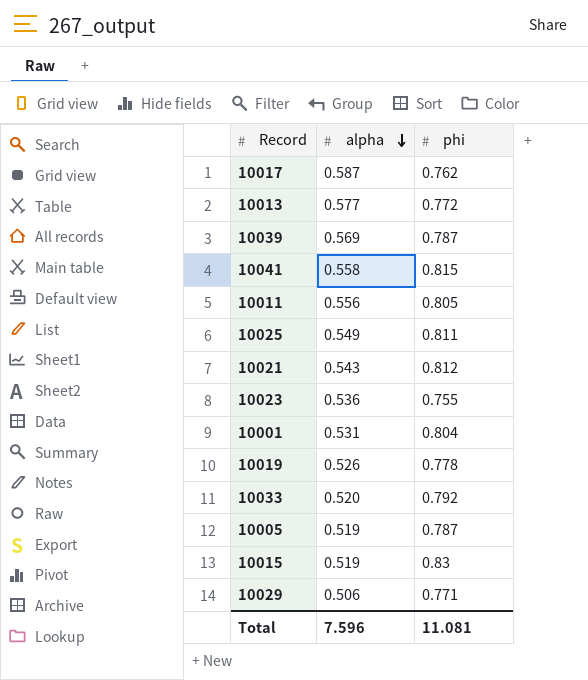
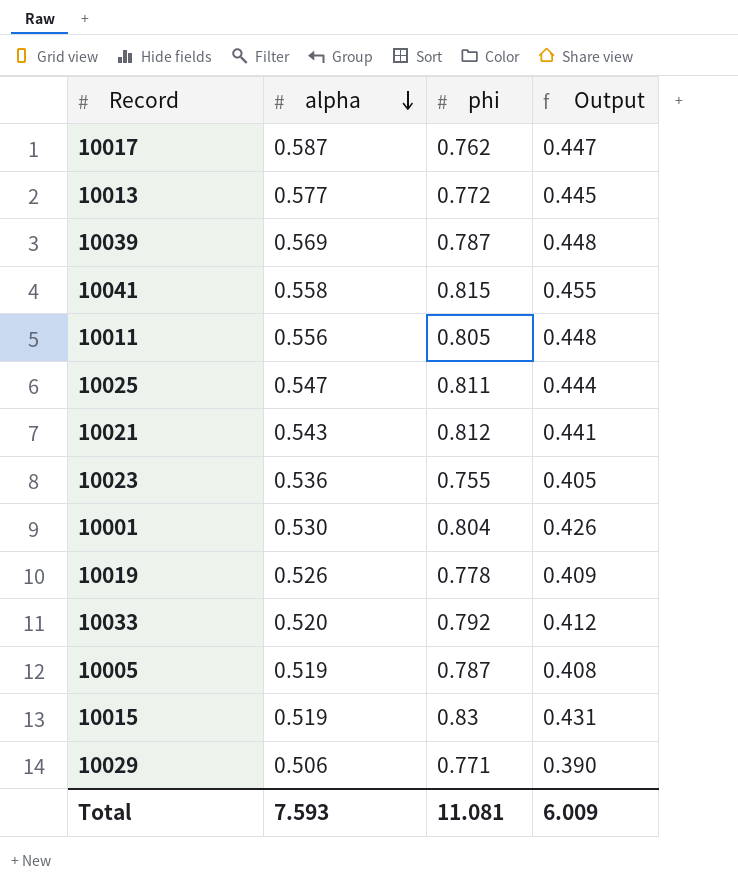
column Output | formula: none -> [alpha] * [phi]
10025 | alpha: 0.549 -> 0.547
10001 | alpha: 0.531 -> 0.530
Total | alpha: 7.596 -> 7.593

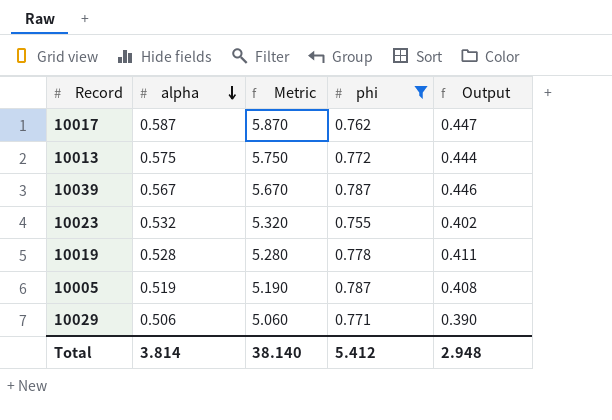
filter: none -> phi <= 0.787
column Metric | formula: none -> [alpha] * 10
10013 | alpha: 0.577 -> 0.575
10013 | Output: 0.445 -> 0.444
10039 | alpha: 0.569 -> 0.567
10039 | Output: 0.448 -> 0.446
10023 | alpha: 0.536 -> 0.532
10023 | Output: 0.405 -> 0.402
10019 | alpha: 0.526 -> 0.528
10019 | Output: 0.409 -> 0.411
Total | alpha: 7.593 -> 3.814
Total | phi: 11.081 -> 5.412
Total | Output: 6.009 -> 2.948

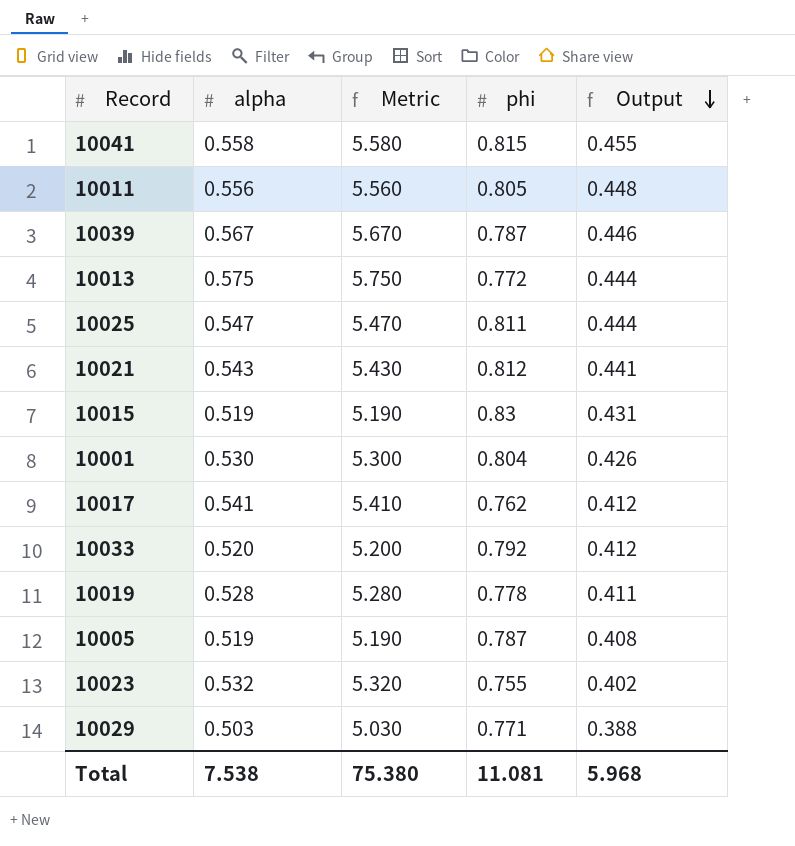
filter: phi <= 0.787 -> none
row order: alpha descending -> Output descending
10017 | alpha: 0.587 -> 0.541
10017 | Metric: 5.870 -> 5.410
10017 | Output: 0.447 -> 0.412
10029 | alpha: 0.506 -> 0.503
10029 | Metric: 5.060 -> 5.030
10029 | Output: 0.390 -> 0.388
Total | alpha: 3.814 -> 7.538
Total | Metric: 38.140 -> 75.380
Total | phi: 5.412 -> 11.081
Total | Output: 2.948 -> 5.968

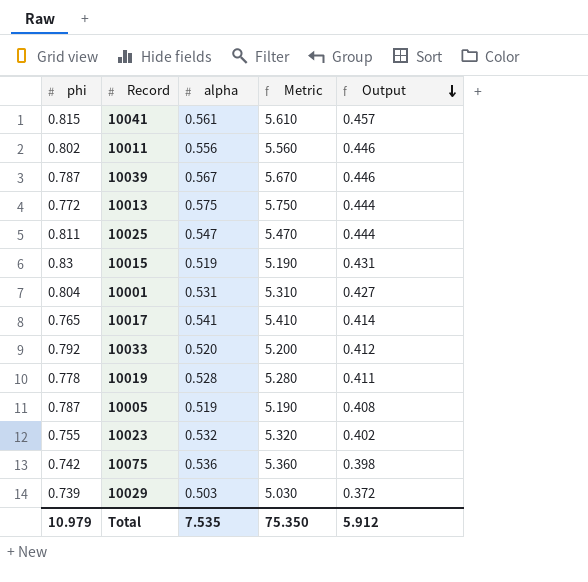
column phi | position: 4 -> 1
row 10021: 0.543 | 5.430 | 0.812 | 0.441 -> none
10041 | alpha: 0.558 -> 0.561
10041 | Metric: 5.580 -> 5.610
10041 | Output: 0.455 -> 0.457
10011 | phi: 0.805 -> 0.802
10011 | Output: 0.448 -> 0.446
10001 | alpha: 0.530 -> 0.531
10001 | Metric: 5.300 -> 5.310
10001 | Output: 0.426 -> 0.427
10017 | phi: 0.762 -> 0.765
10017 | Output: 0.412 -> 0.414
row 10075: none -> 0.742 | 0.536 | 5.360 | 0.398
10029 | phi: 0.771 -> 0.739
10029 | Output: 0.388 -> 0.372
Total | phi: 11.081 -> 10.979
Total | alpha: 7.538 -> 7.535
Total | Metric: 75.380 -> 75.350
Total | Output: 5.968 -> 5.912

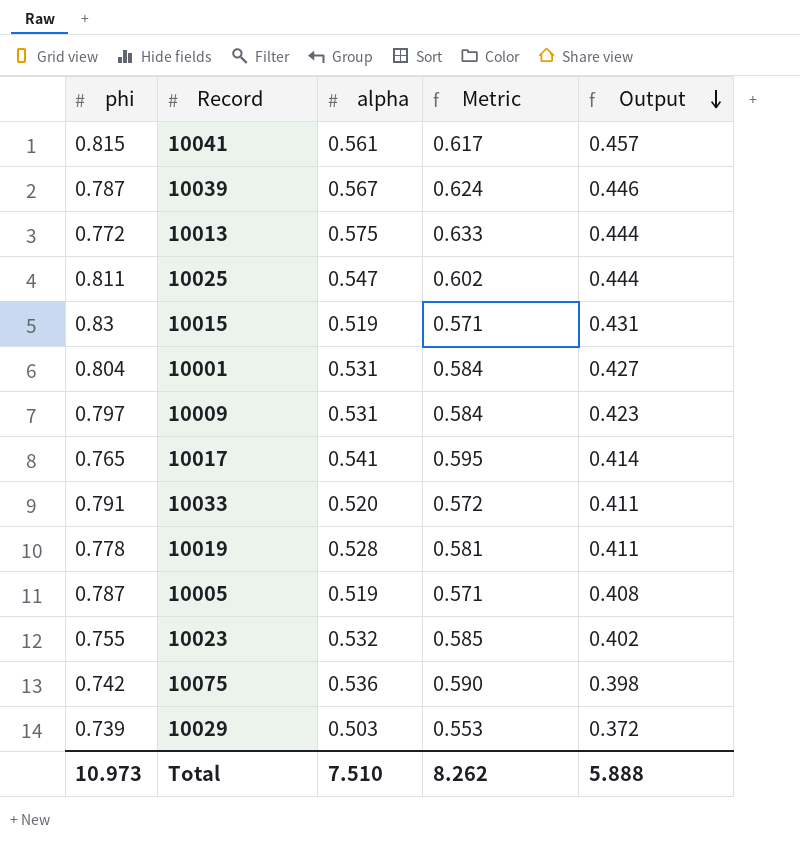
column Metric | formula: [alpha] * 10 -> [alpha] * 1.1
row 10011: 0.802 | 0.556 | 5.560 | 0.446 -> none
row 10009: none -> 0.797 | 0.531 | 0.584 | 0.423
10033 | phi: 0.792 -> 0.791
10033 | Output: 0.412 -> 0.411
Total | phi: 10.979 -> 10.973
Total | alpha: 7.535 -> 7.510
Total | Metric: 75.350 -> 8.262
Total | Output: 5.912 -> 5.888

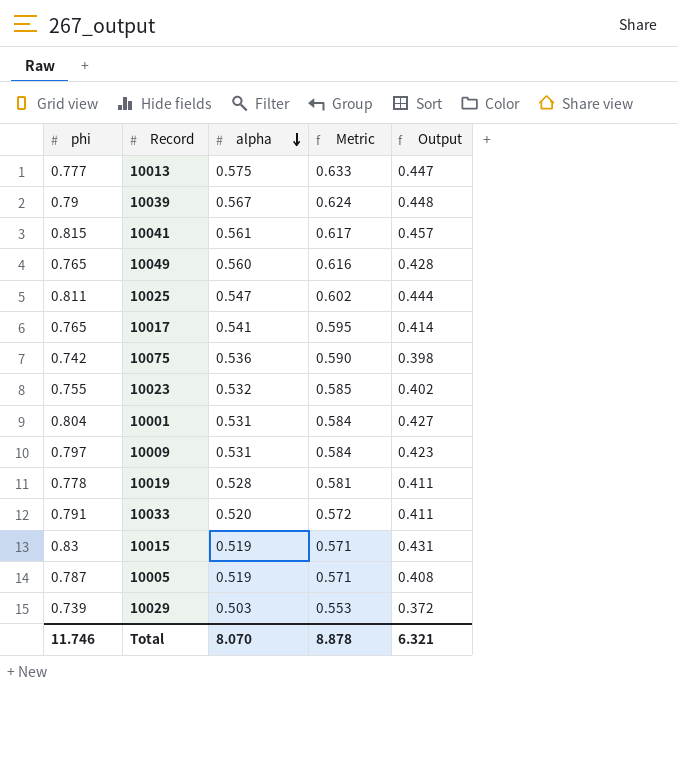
row order: Output descending -> alpha descending
10013 | phi: 0.772 -> 0.777
10013 | Output: 0.444 -> 0.447
10039 | phi: 0.787 -> 0.79
10039 | Output: 0.446 -> 0.448
row 10049: none -> 0.765 | 0.560 | 0.616 | 0.428
Total | phi: 10.973 -> 11.746
Total | alpha: 7.510 -> 8.070
Total | Metric: 8.262 -> 8.878
Total | Output: 5.888 -> 6.321

